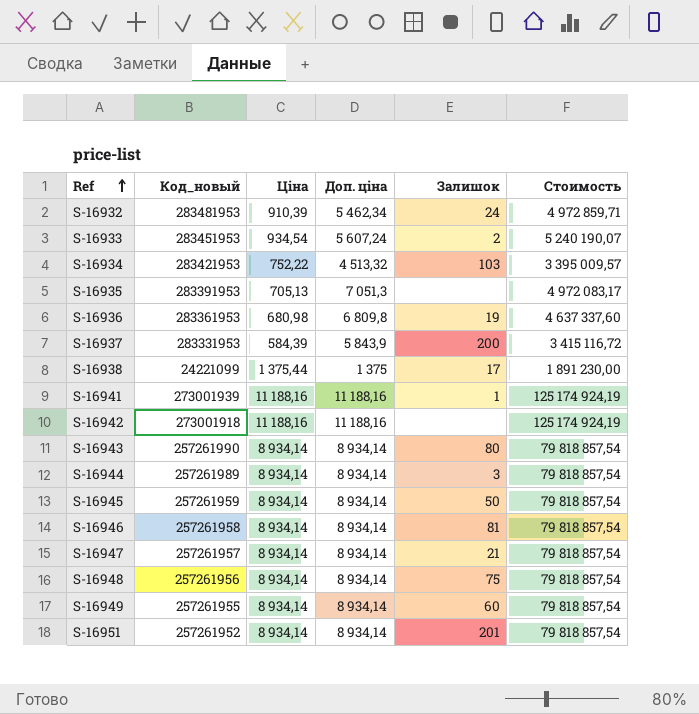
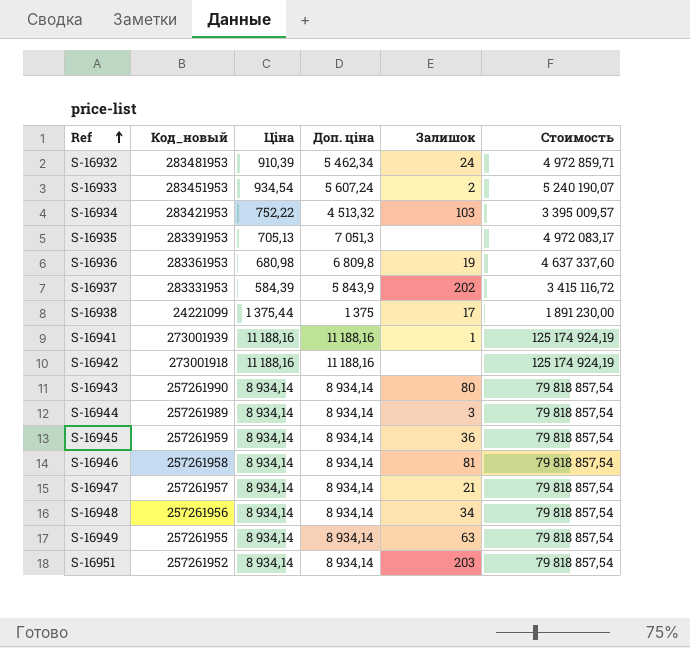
S-16937 | Залишок: 200 -> 202
S-16945 | Залишок: 50 -> 36
S-16948 | Залишок: 75 -> 34
S-16949 | Залишок: 60 -> 63
S-16951 | Залишок: 201 -> 203

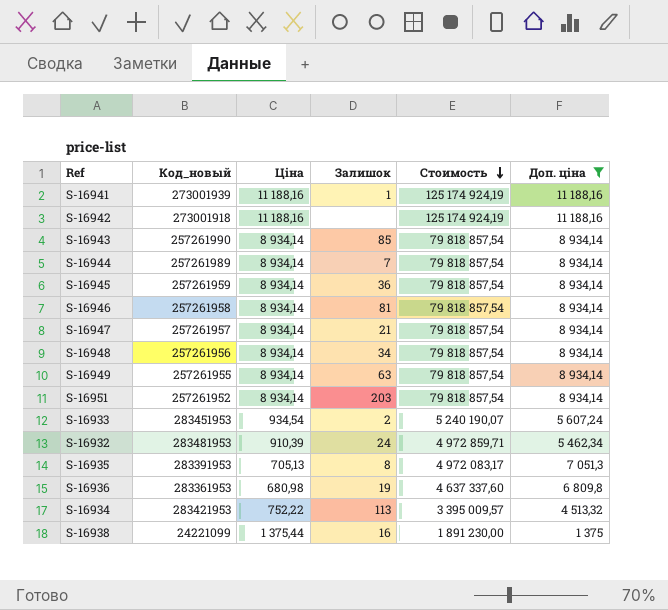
filter: none -> Доп. ціна != 5 843,9
row order: Ref ascending -> Стоимость descending
column Доп. ціна | position: 4 -> 6
S-16943 | Залишок: 80 -> 85
S-16944 | Залишок: 3 -> 7
S-16935 | Залишок: none -> 8
S-16934 | Залишок: 103 -> 113
S-16938 | Залишок: 17 -> 16

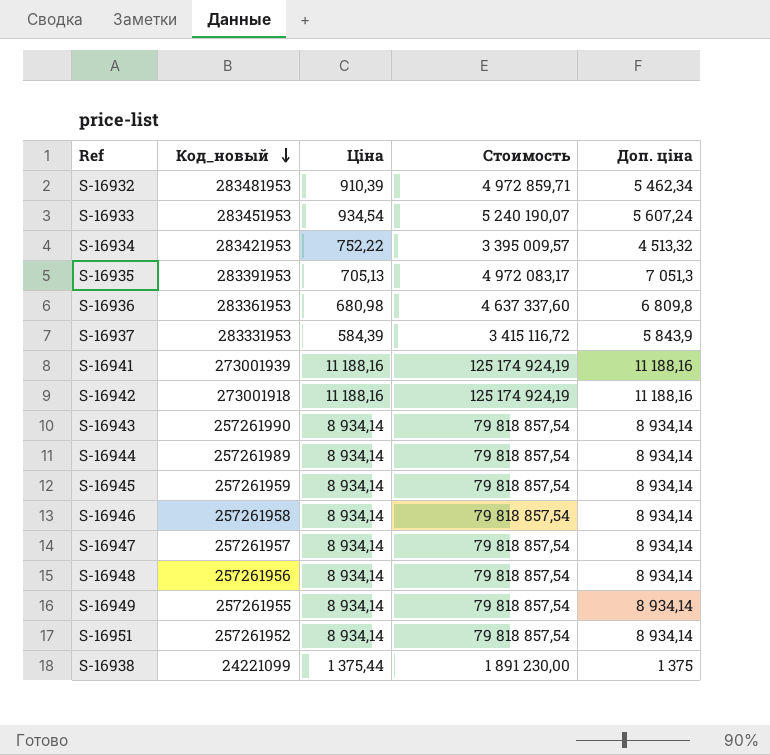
filter: Доп. ціна != 5 843,9 -> none
row order: Стоимость descending -> Код_новый descending
column Залишок | position: 4 -> none

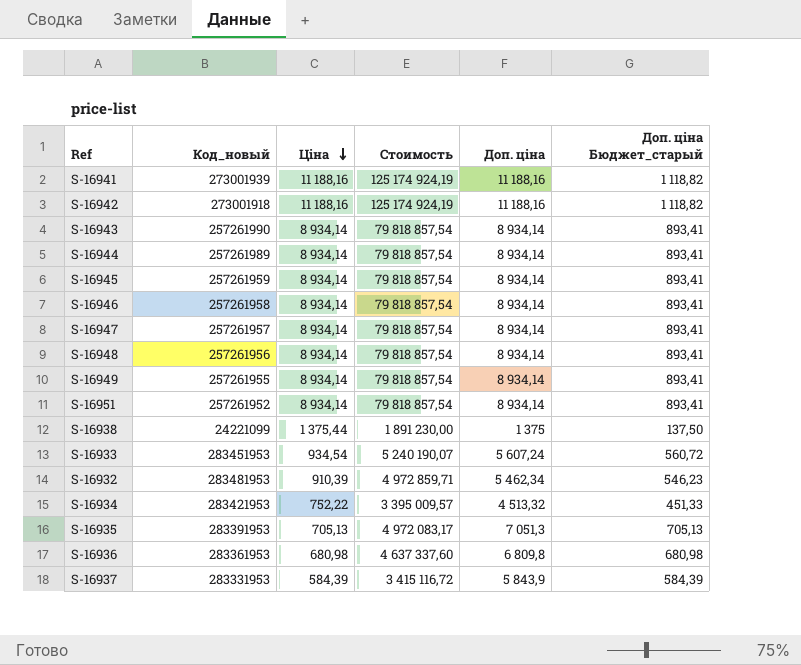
row order: Код_новый descending -> Ціна descending
column Доп. ціна Бюджет_старый | formula: none -> [Доп. ціна] * 0,1

